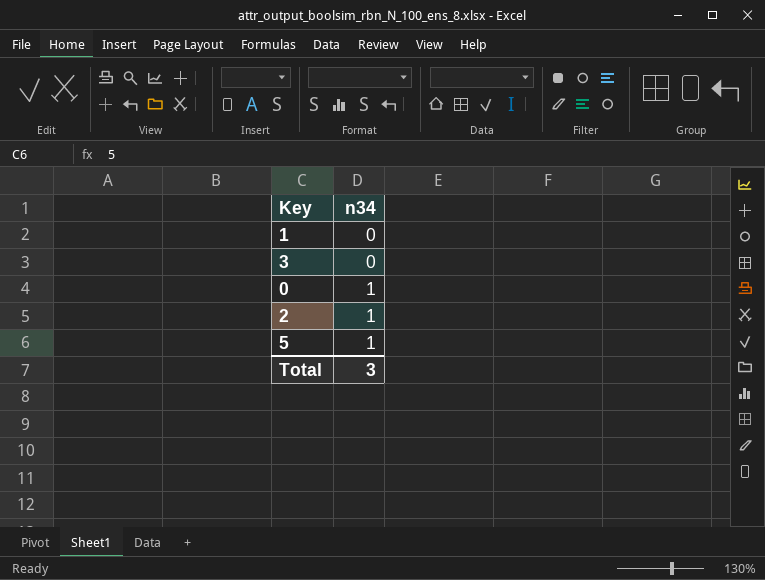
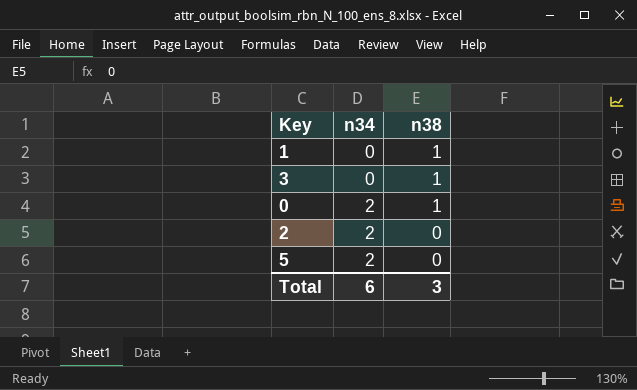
column n38 | position: none -> 3
0 | n34: 1 -> 2
2 | n34: 1 -> 2
5 | n34: 1 -> 2
Total | n34: 3 -> 6

